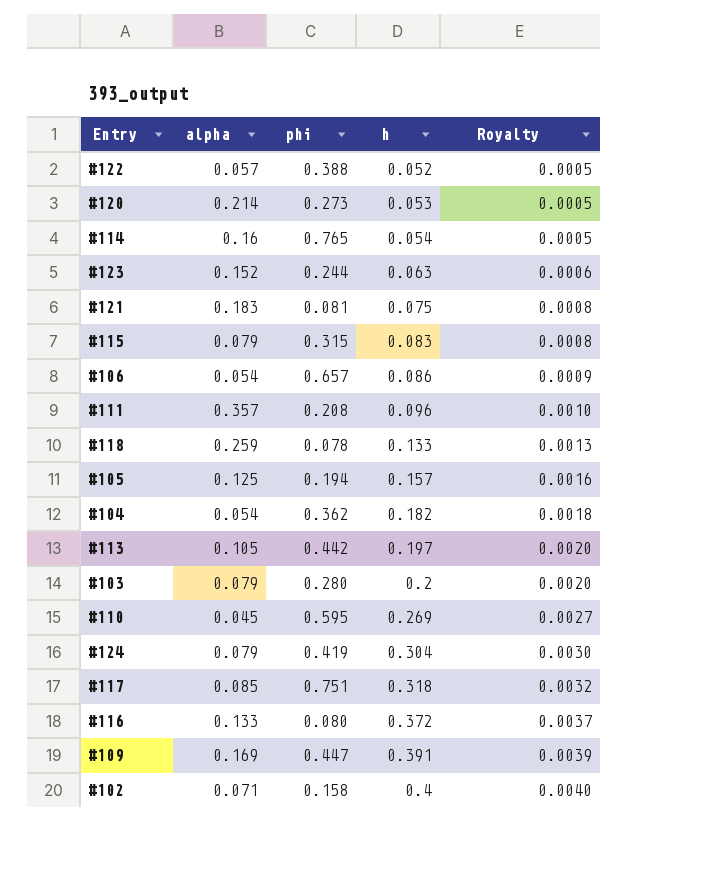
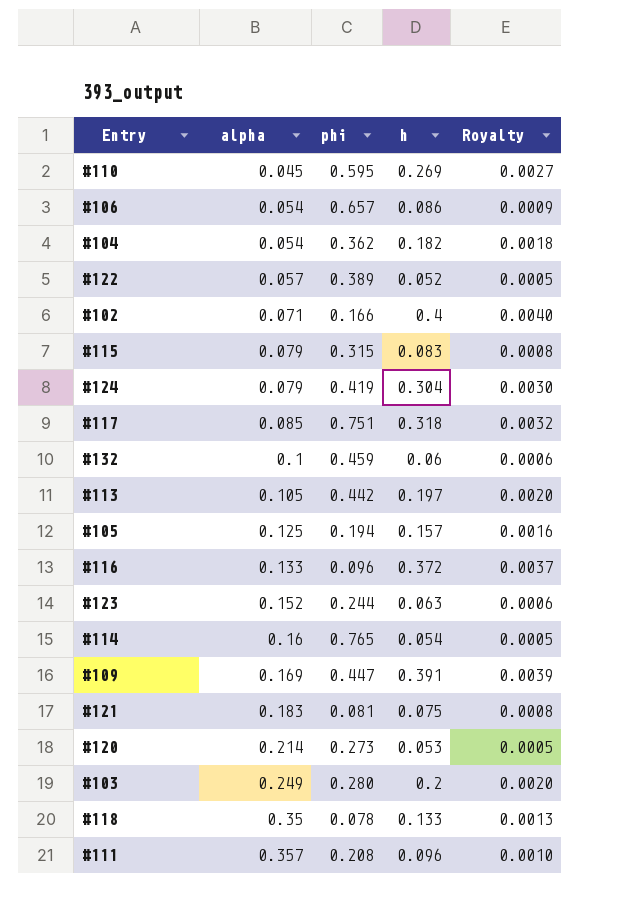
row order: h ascending -> alpha ascending
#122 | phi: 0.388 -> 0.389
#102 | phi: 0.158 -> 0.166
row #132: none -> 0.1 | 0.459 | 0.06 | 0.0006
#116 | phi: 0.080 -> 0.096
#103 | alpha: 0.079 -> 0.249
#118 | alpha: 0.259 -> 0.35

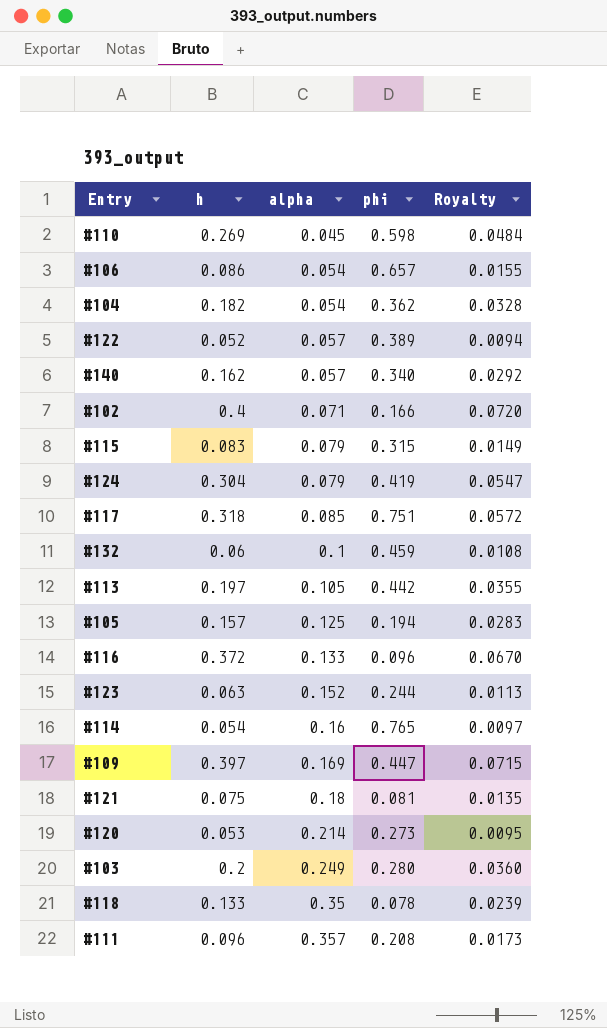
column h | position: 4 -> 2
column Royalty | formula: [h] * 0.01 -> [h] * 0.18
#110 | phi: 0.595 -> 0.598
row #140: none -> 0.162 | 0.057 | 0.340 | 0.0292
#109 | h: 0.391 -> 0.397
#121 | alpha: 0.183 -> 0.18

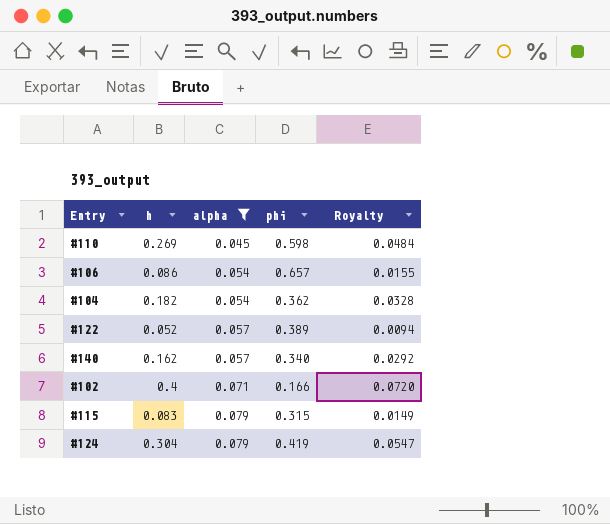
filter: none -> alpha <= 0.079

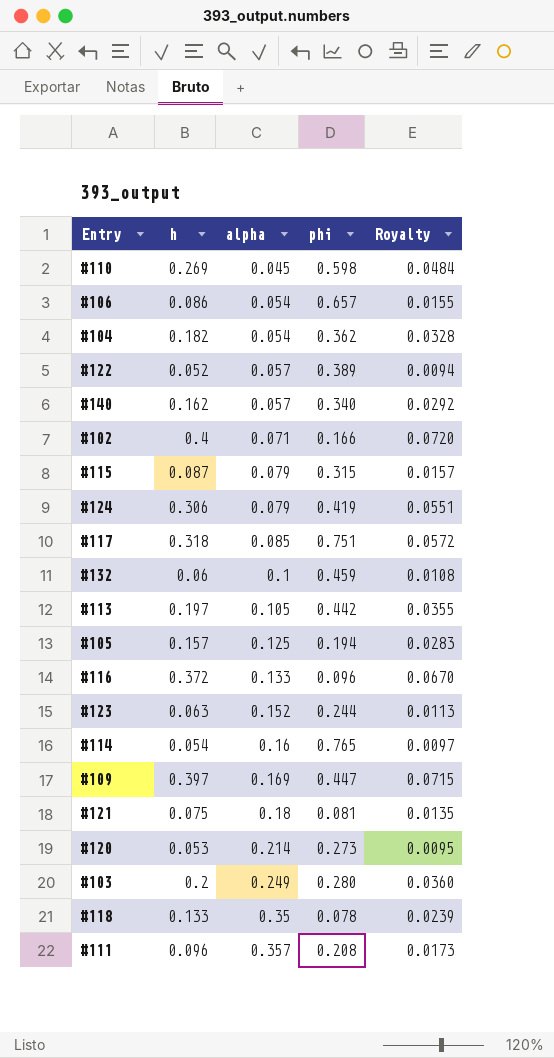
filter: alpha <= 0.079 -> none
#115 | h: 0.083 -> 0.087
#115 | Royalty: 0.0149 -> 0.0157
#124 | h: 0.304 -> 0.306
#124 | Royalty: 0.0547 -> 0.0551

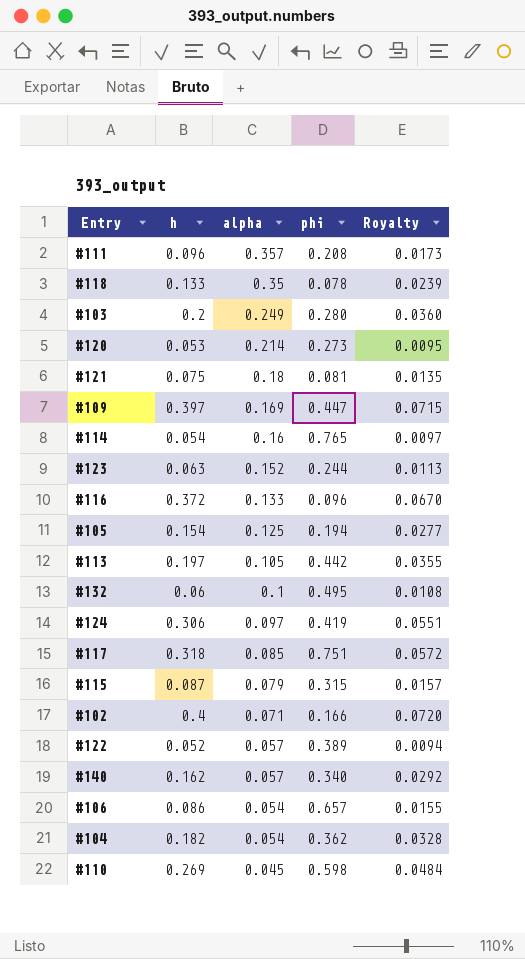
row order: alpha ascending -> alpha descending
#105 | h: 0.157 -> 0.154
#105 | Royalty: 0.0283 -> 0.0277
#132 | phi: 0.459 -> 0.495
#124 | alpha: 0.079 -> 0.097

